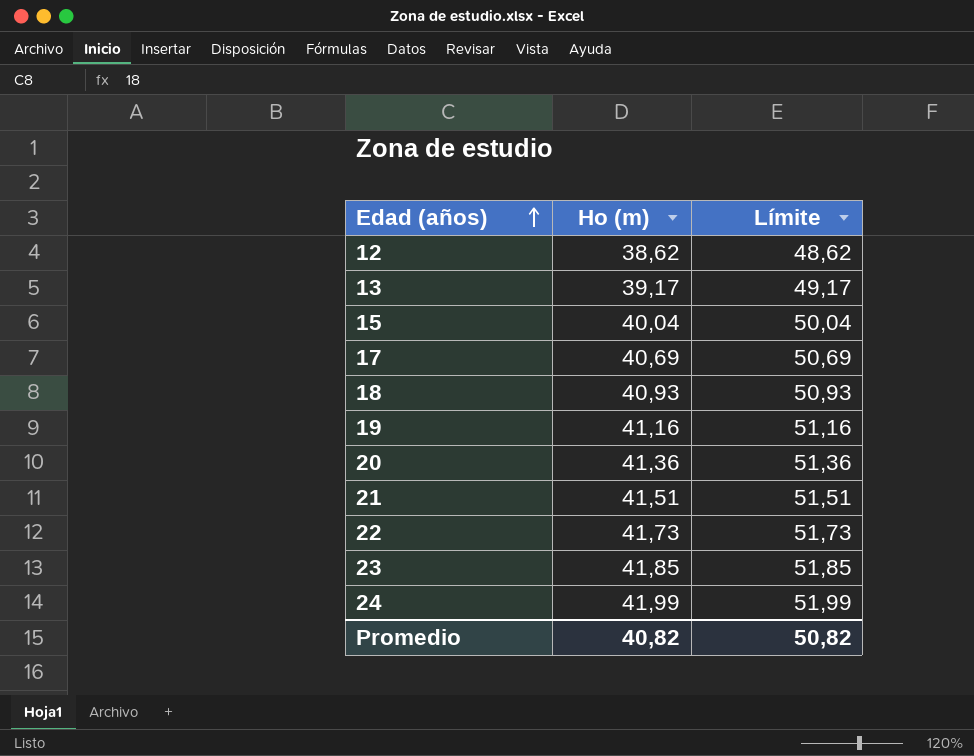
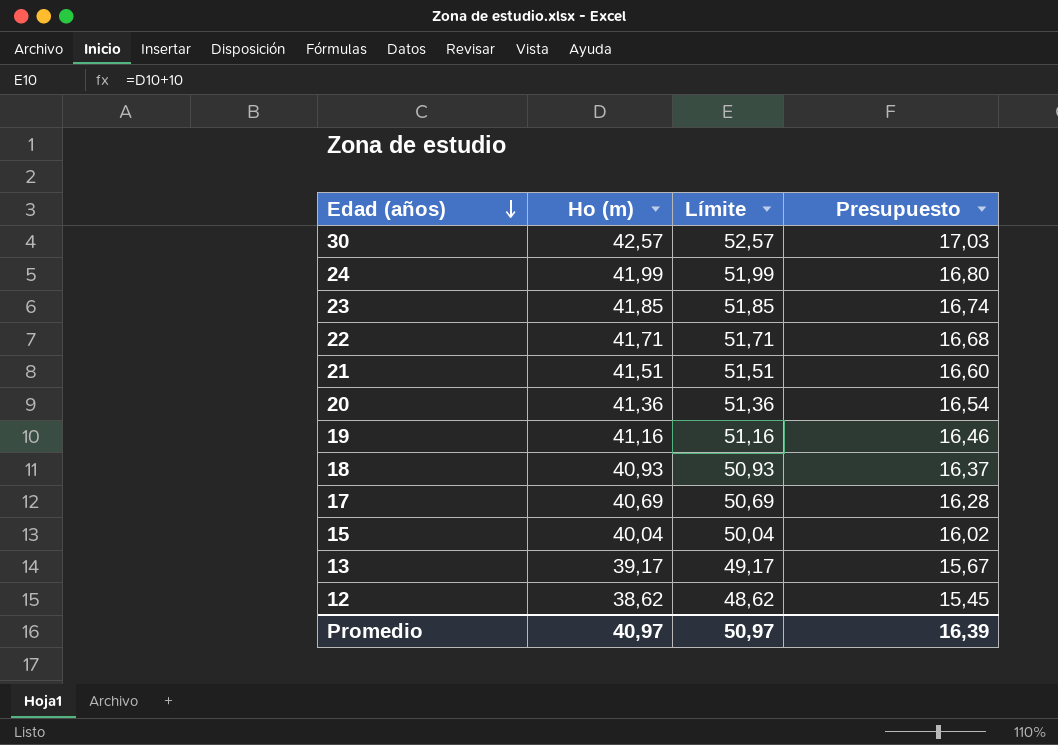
row order: Edad (años) ascending -> Edad (años) descending
column Presupuesto | formula: none -> [Ho (m)] * 0,4
row 30: none -> 42,57 | 52,57 | 17,03
22 | Ho (m): 41,73 -> 41,71
22 | Límite: 51,73 -> 51,71
Promedio | Ho (m): 40,82 -> 40,97
Promedio | Límite: 50,82 -> 50,97

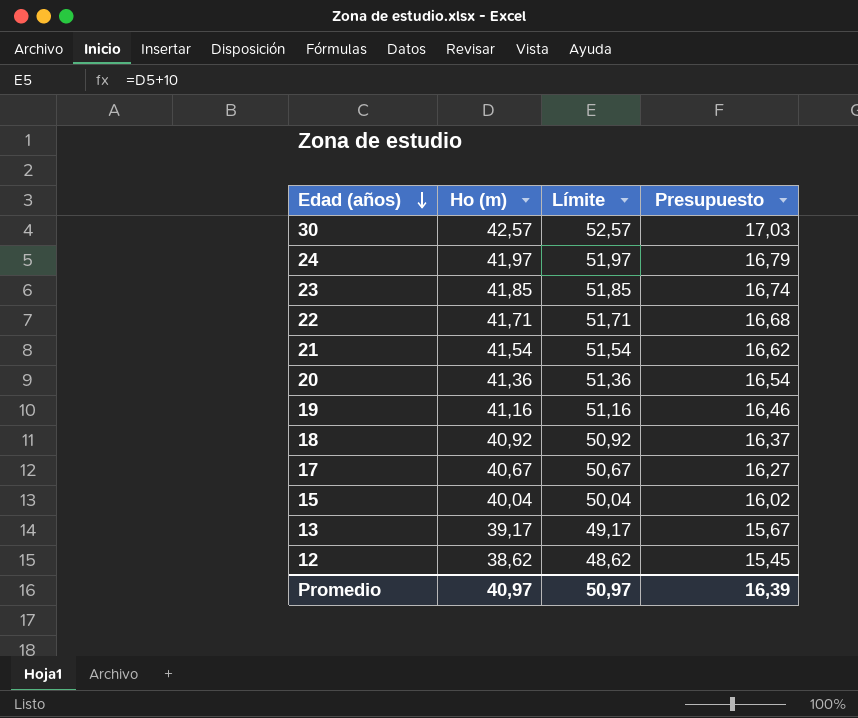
24 | Ho (m): 41,99 -> 41,97
24 | Límite: 51,99 -> 51,97
24 | Presupuesto: 16,80 -> 16,79
21 | Ho (m): 41,51 -> 41,54
21 | Límite: 51,51 -> 51,54
21 | Presupuesto: 16,60 -> 16,62
18 | Ho (m): 40,93 -> 40,92
18 | Límite: 50,93 -> 50,92
17 | Ho (m): 40,69 -> 40,67
17 | Límite: 50,69 -> 50,67
17 | Presupuesto: 16,28 -> 16,27

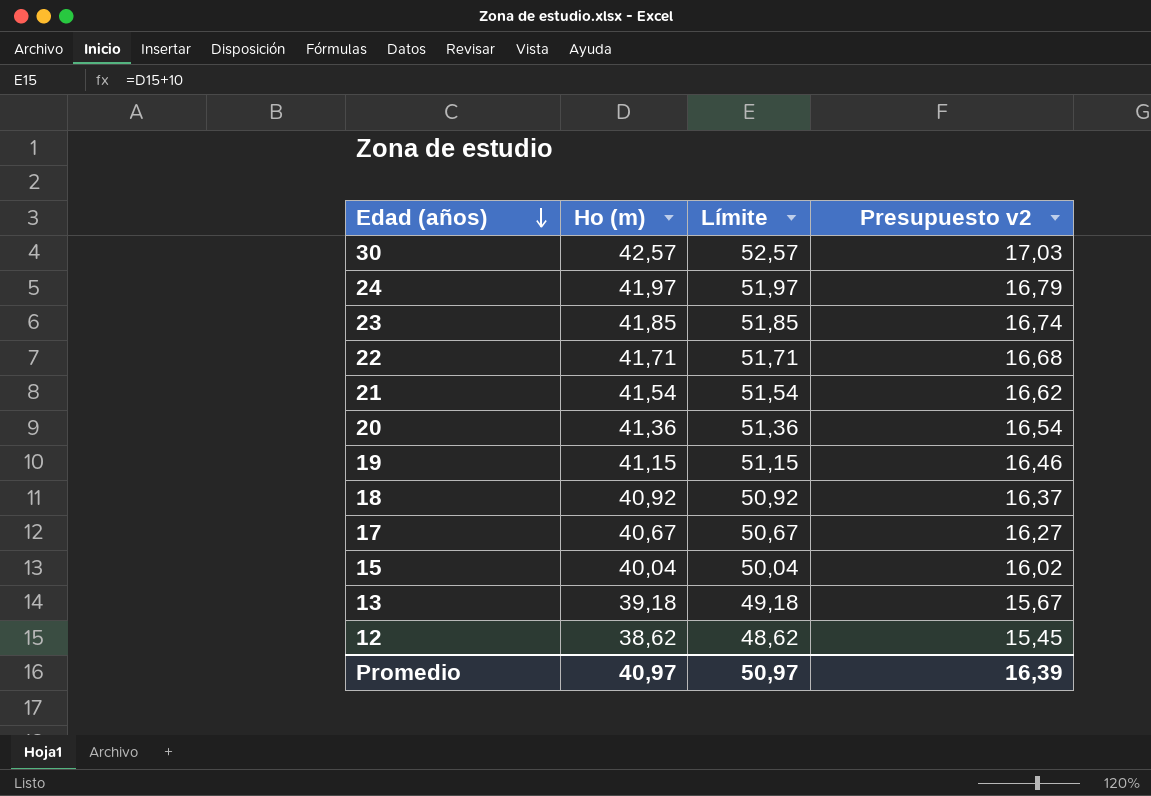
column name: Presupuesto -> Presupuesto v2
19 | Ho (m): 41,16 -> 41,15
19 | Límite: 51,16 -> 51,15
13 | Ho (m): 39,17 -> 39,18
13 | Límite: 49,17 -> 49,18

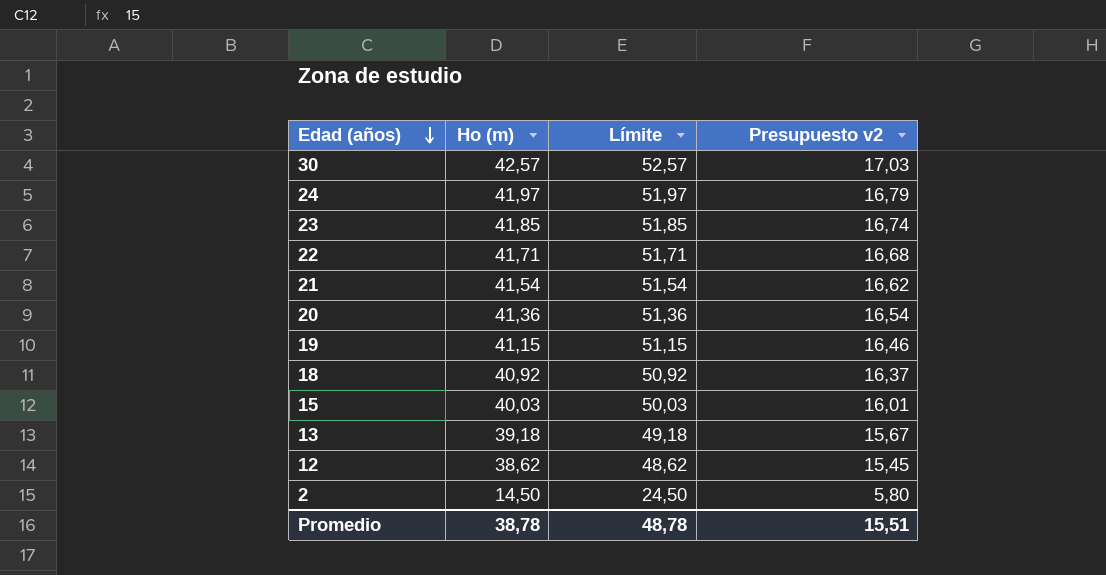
row 17: 40,67 | 50,67 | 16,27 -> none
15 | Ho (m): 40,04 -> 40,03
15 | Límite: 50,04 -> 50,03
15 | Presupuesto v2: 16,02 -> 16,01
row 2: none -> 14,50 | 24,50 | 5,80
Promedio | Ho (m): 40,97 -> 38,78
Promedio | Límite: 50,97 -> 48,78
Promedio | Presupuesto v2: 16,39 -> 15,51

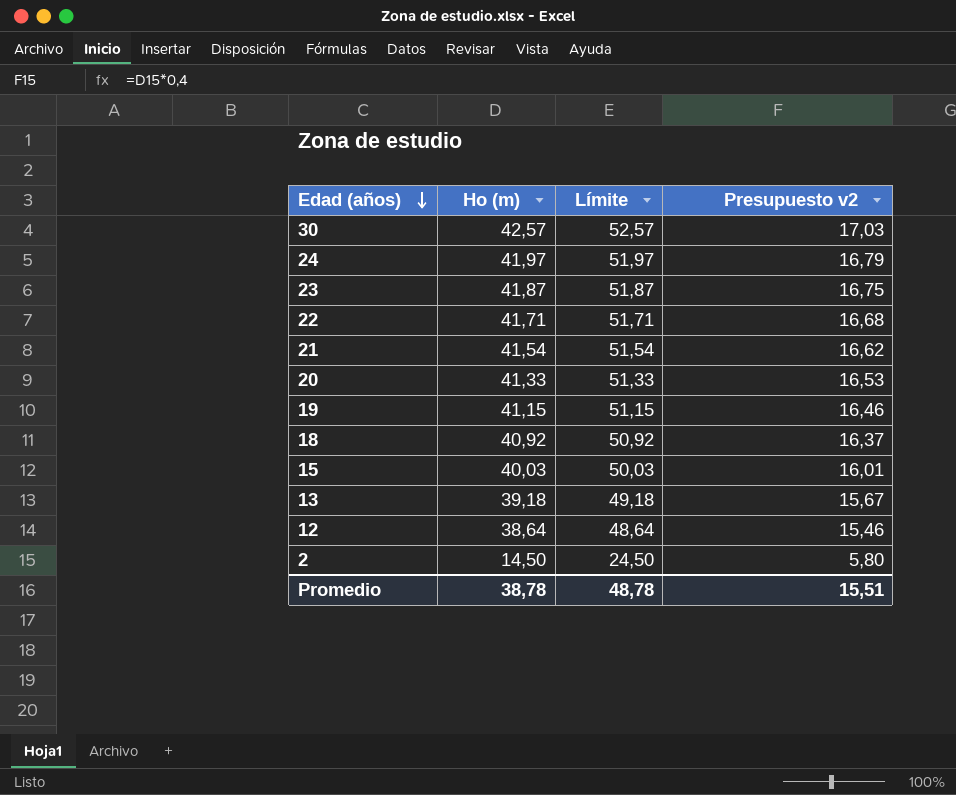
23 | Ho (m): 41,85 -> 41,87
23 | Límite: 51,85 -> 51,87
23 | Presupuesto v2: 16,74 -> 16,75
20 | Ho (m): 41,36 -> 41,33
20 | Límite: 51,36 -> 51,33
20 | Presupuesto v2: 16,54 -> 16,53
12 | Ho (m): 38,62 -> 38,64
12 | Límite: 48,62 -> 48,64
12 | Presupuesto v2: 15,45 -> 15,46

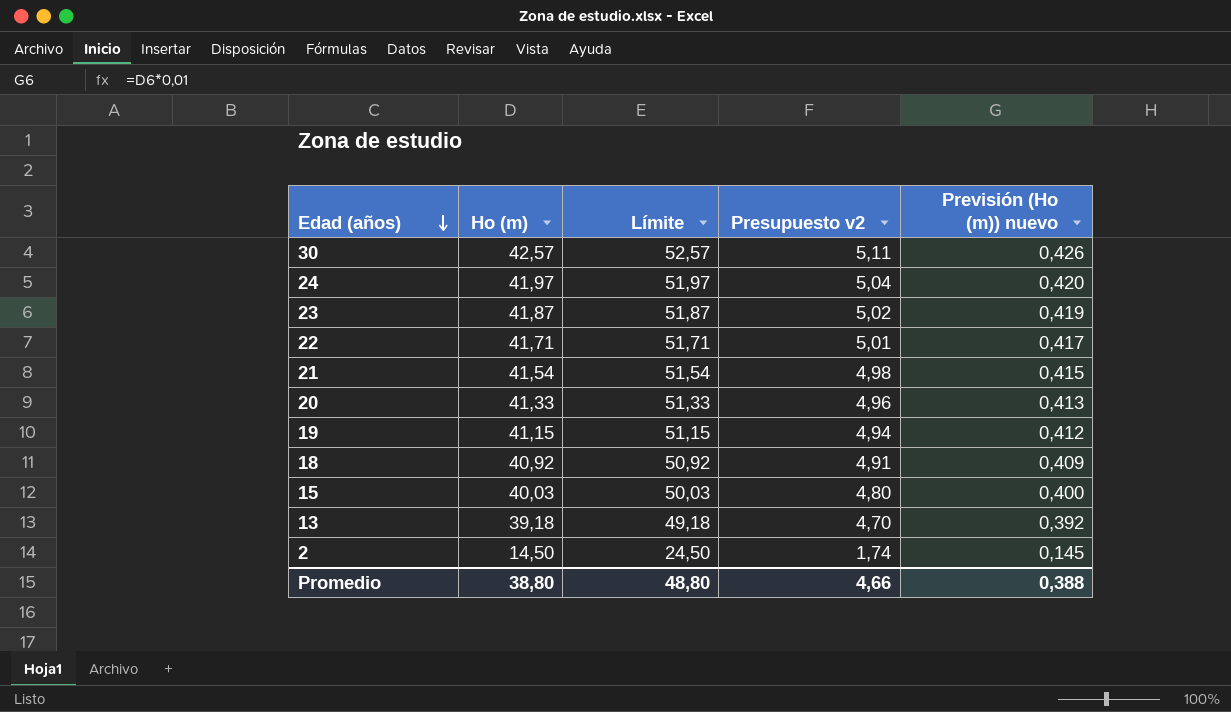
column Presupuesto v2 | formula: [Ho (m)] * 0,4 -> [Ho (m)] * 0,12
column Previsión (Ho (m)) nuevo | formula: none -> [Ho (m)] * 0,01
row 12: 38,64 | 48,64 | 15,46 -> none
Promedio | Ho (m): 38,78 -> 38,80
Promedio | Límite: 48,78 -> 48,80
Promedio | Presupuesto v2: 15,51 -> 4,66

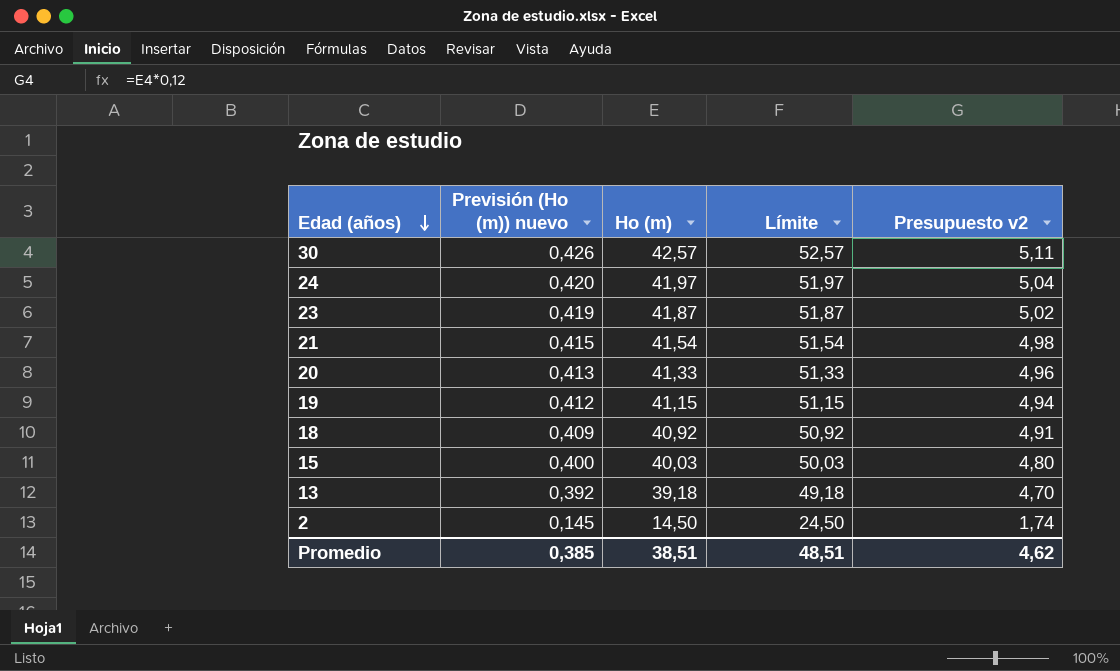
column Previsión (Ho (m)) nuevo | position: 5 -> 2
row 22: 41,71 | 51,71 | 5,01 | 0,417 -> none
Promedio | Previsión (Ho (m)) nuevo: 0,388 -> 0,385
Promedio | Ho (m): 38,80 -> 38,51
Promedio | Límite: 48,80 -> 48,51
Promedio | Presupuesto v2: 4,66 -> 4,62

